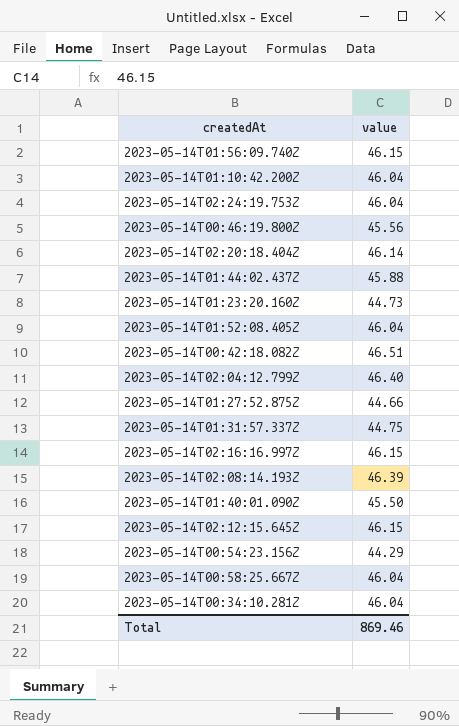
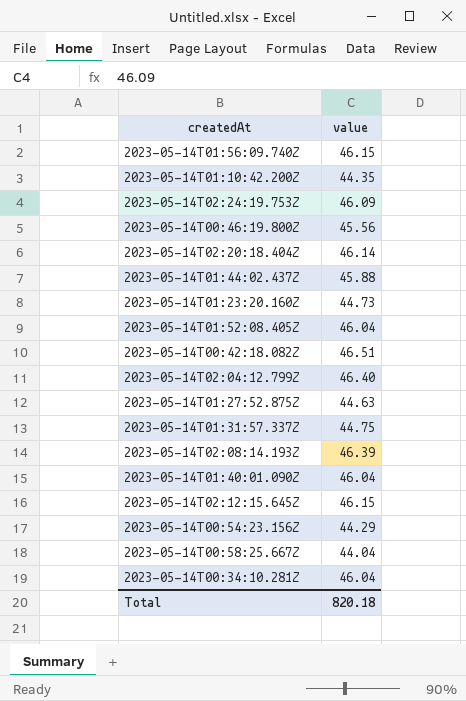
row 2023-05-14T02:16:16.997Z: 46.15 -> none
2023-05-14T01:10:42.200Z | value: 46.04 -> 44.35
2023-05-14T02:24:19.753Z | value: 46.04 -> 46.09
2023-05-14T01:27:52.875Z | value: 44.66 -> 44.63
2023-05-14T01:40:01.090Z | value: 45.50 -> 46.04
2023-05-14T00:58:25.667Z | value: 46.04 -> 44.04
Total | value: 869.46 -> 820.18

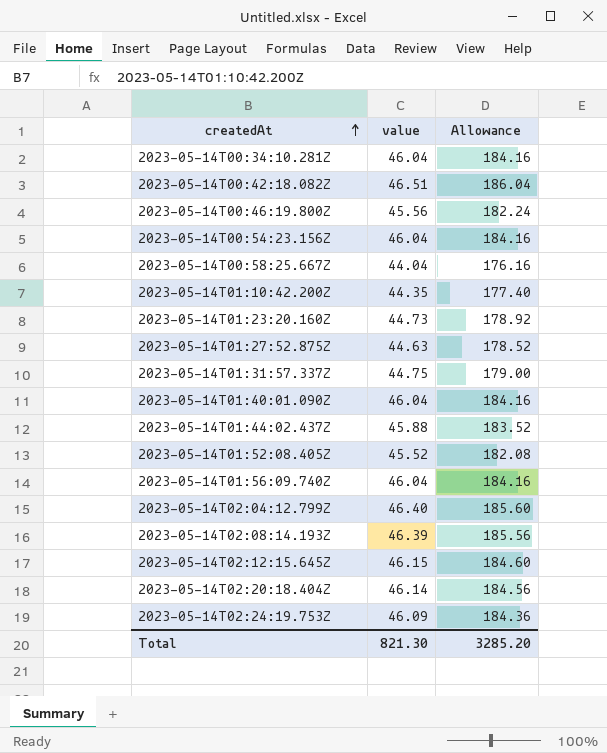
row order: none -> createdAt ascending
column Allowance | formula: none -> [value] * 4
2023-05-14T00:54:23.156Z | value: 44.29 -> 46.04
2023-05-14T01:52:08.405Z | value: 46.04 -> 45.52
2023-05-14T01:56:09.740Z | value: 46.15 -> 46.04
Total | value: 820.18 -> 821.30

